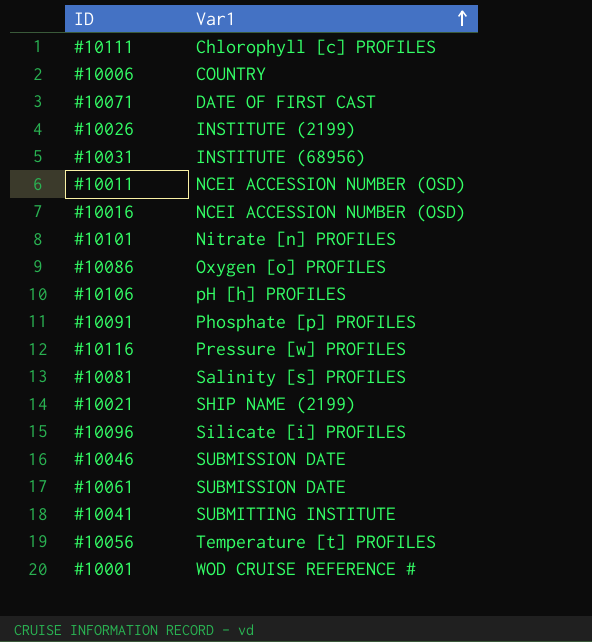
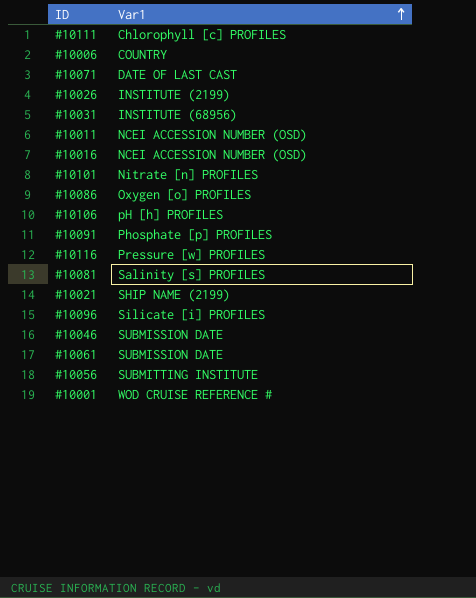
row #10041: SUBMITTING INSTITUTE -> none
#10071 | Var1: DATE OF FIRST CAST -> DATE OF LAST CAST
#10056 | Var1: Temperature [t] PROFILES -> SUBMITTING INSTITUTE

